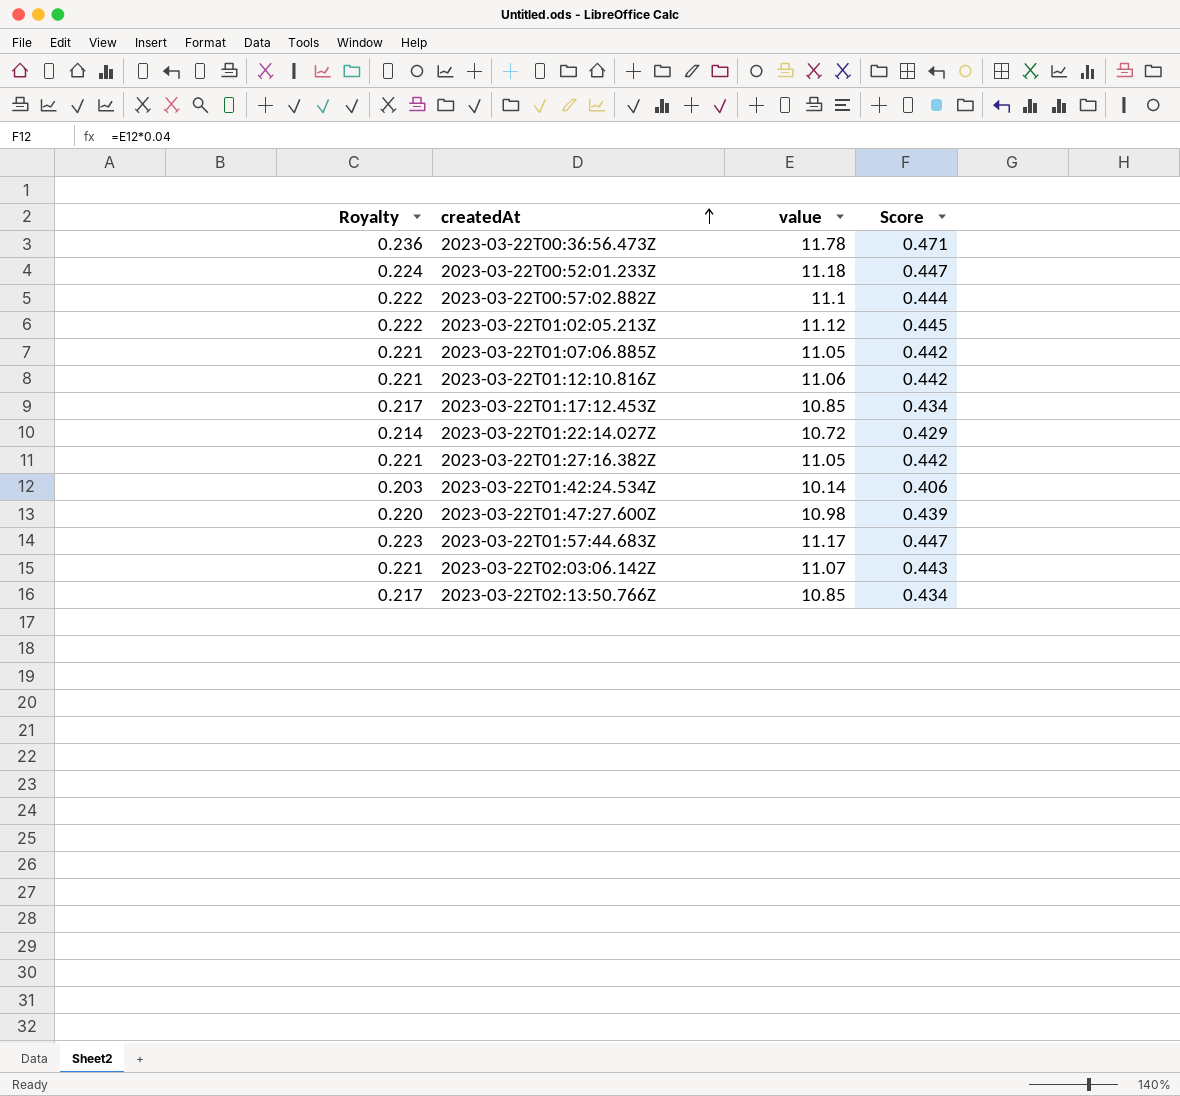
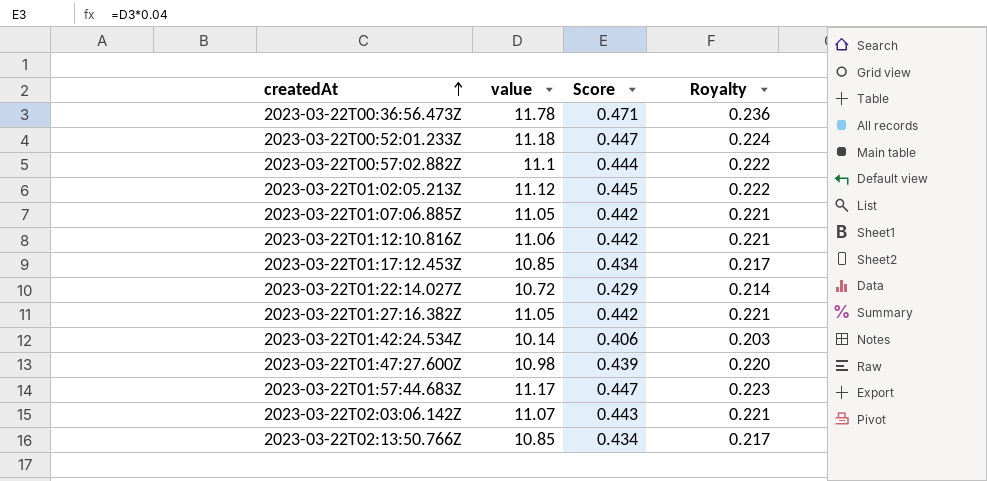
column Royalty | position: 1 -> 4

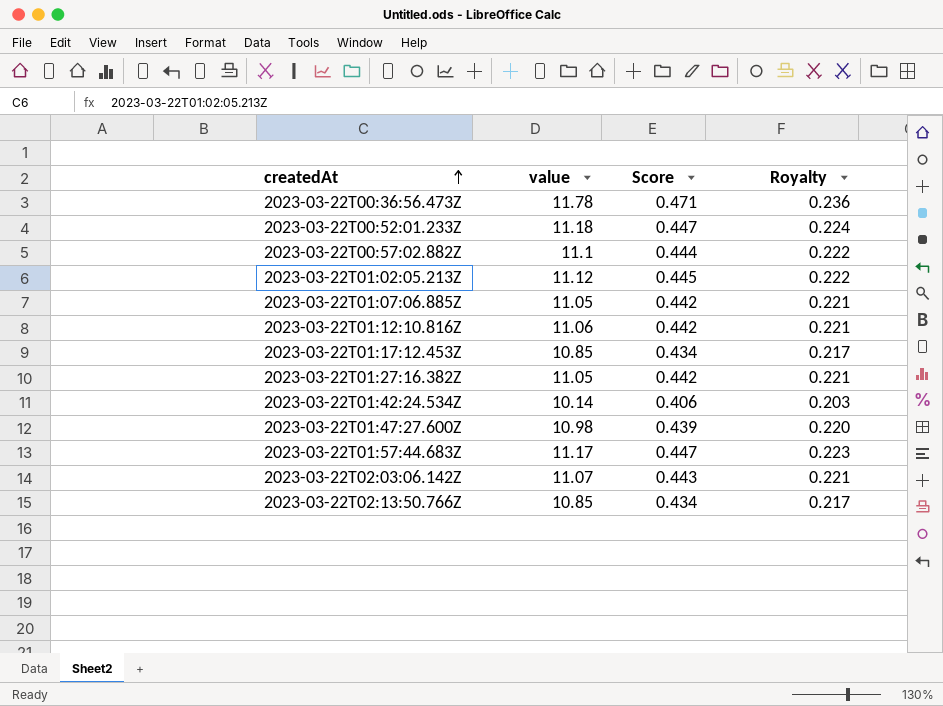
row 2023-03-22T01:22:14.027Z: 10.72 | 0.429 | 0.214 -> none

